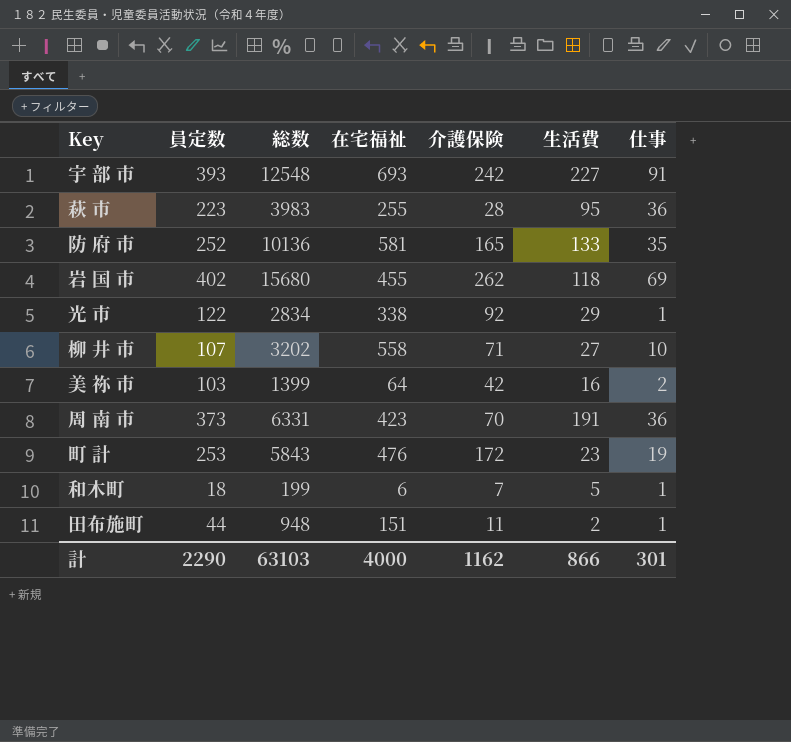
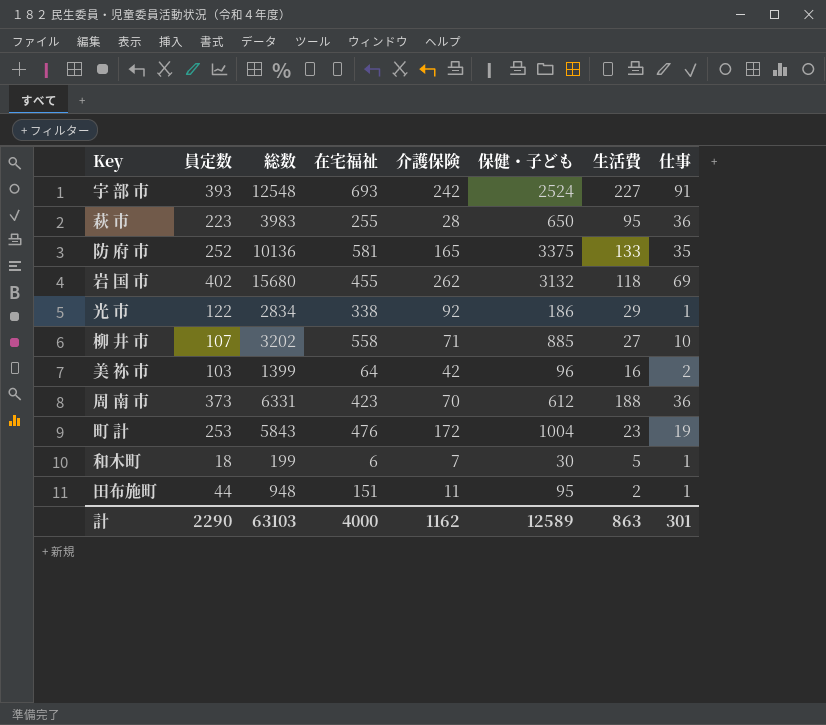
column 保健・子ども | position: none -> 6
周 南 市 | 生活費: 191 -> 188
計 | 生活費: 866 -> 863

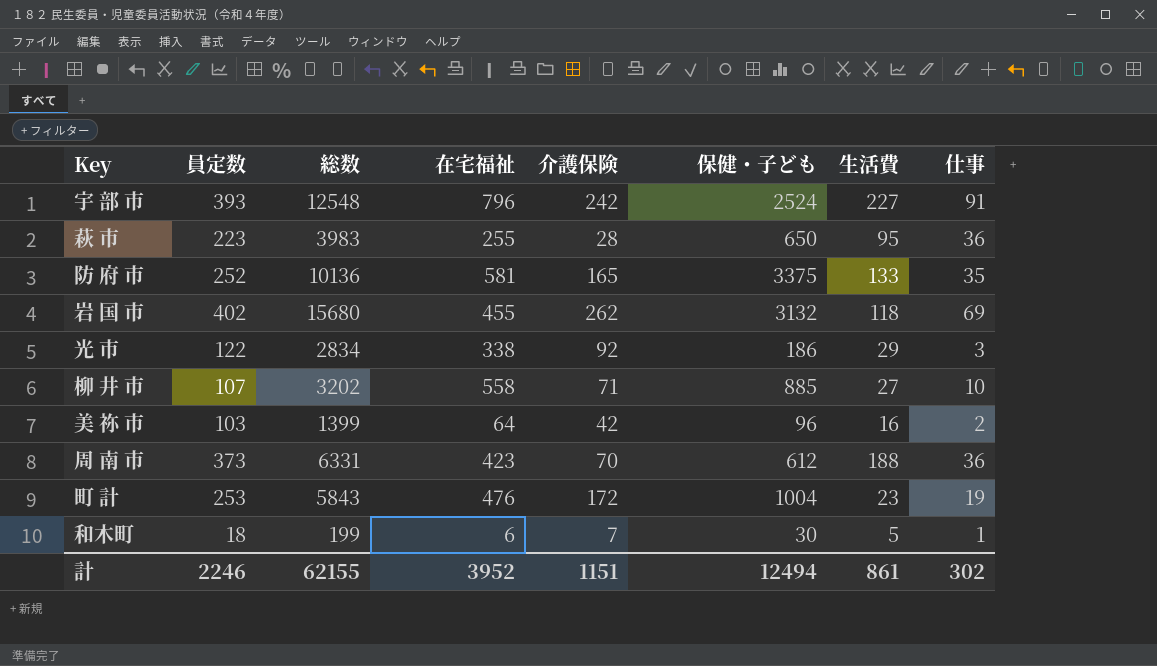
row 田布施町: 44 | 948 | 151 | 11 | 95 | 2 | 1 -> none
宇 部 市 | 在宅福祉: 693 -> 796
光 市 | 仕事: 1 -> 3
計 | 員定数: 2290 -> 2246
計 | 総数: 63103 -> 62155
計 | 在宅福祉: 4000 -> 3952
計 | 介護保険: 1162 -> 1151
計 | 保健・子ども: 12589 -> 12494
計 | 生活費: 863 -> 861
計 | 仕事: 301 -> 302

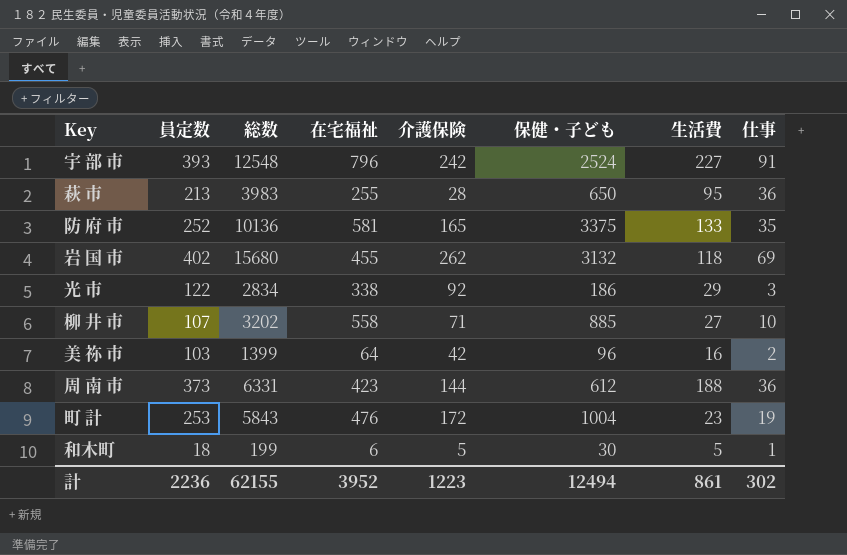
萩 市 | 員定数: 223 -> 213
周 南 市 | 介護保険: 70 -> 144
和木町 | 介護保険: 7 -> 5
計 | 員定数: 2246 -> 2236
計 | 介護保険: 1151 -> 1223

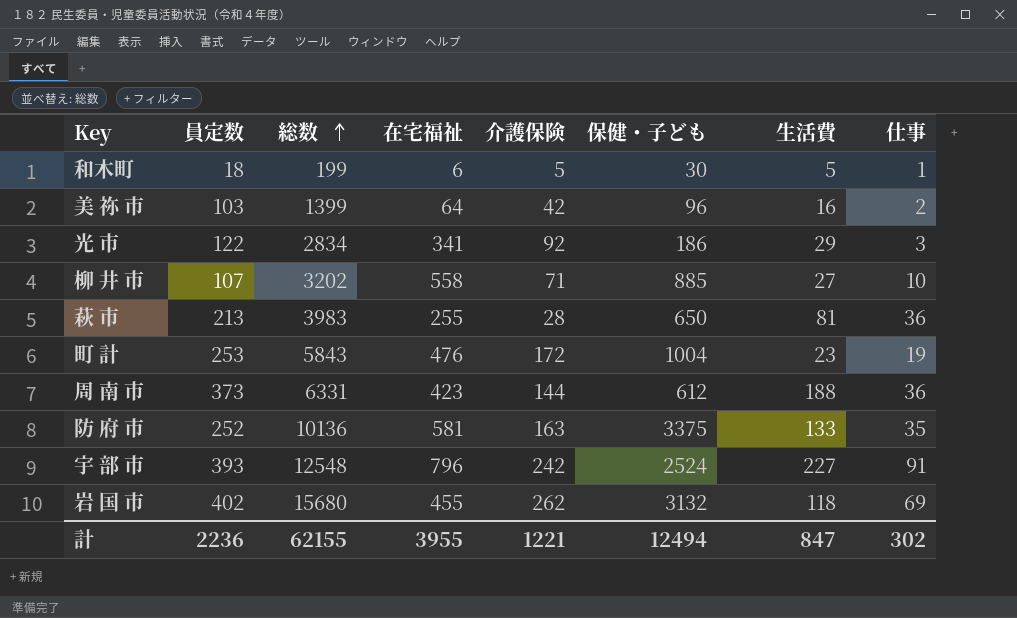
row order: none -> 総数 ascending
光 市 | 在宅福祉: 338 -> 341
萩 市 | 生活費: 95 -> 81
防 府 市 | 介護保険: 165 -> 163
計 | 在宅福祉: 3952 -> 3955
計 | 介護保険: 1223 -> 1221
計 | 生活費: 861 -> 847

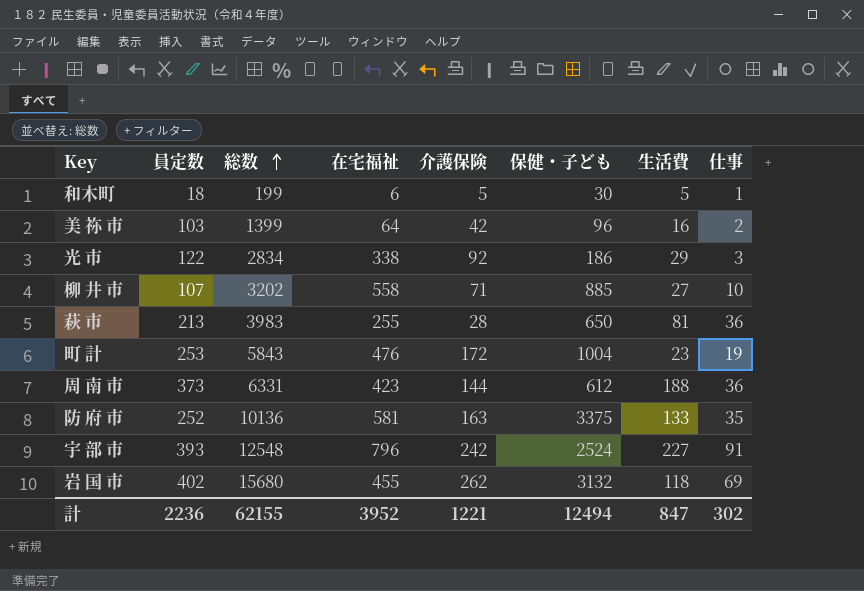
光 市 | 在宅福祉: 341 -> 338
計 | 在宅福祉: 3955 -> 3952

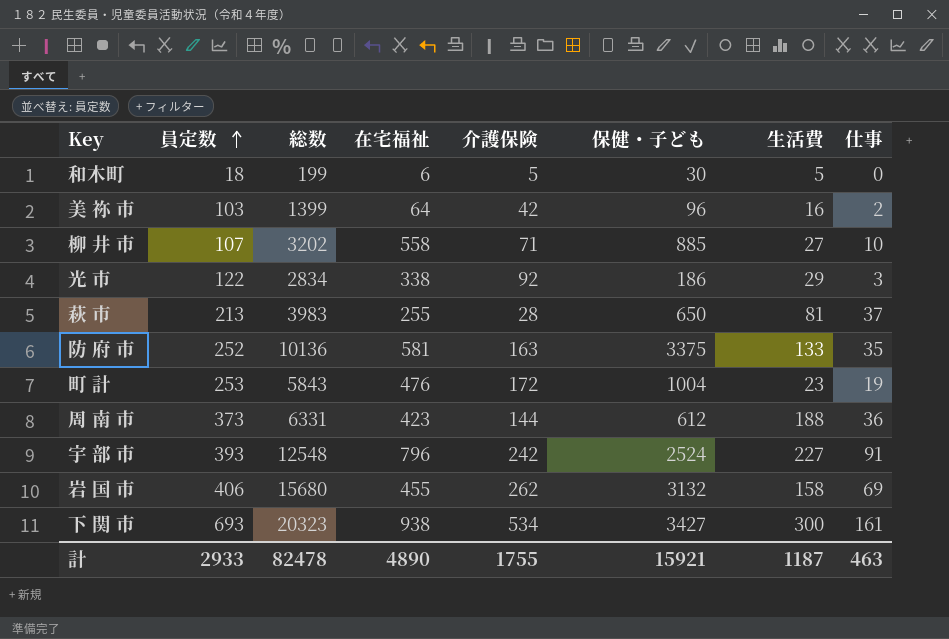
row order: 総数 ascending -> 員定数 ascending
和木町 | 仕事: 1 -> 0
萩 市 | 仕事: 36 -> 37
岩 国 市 | 員定数: 402 -> 406
岩 国 市 | 生活費: 118 -> 158
row 下 関 市: none -> 693 | 20323 | 938 | 534 | 3427 | 300 | 161
計 | 員定数: 2236 -> 2933
計 | 総数: 62155 -> 82478
計 | 在宅福祉: 3952 -> 4890
計 | 介護保険: 1221 -> 1755
計 | 保健・子ども: 12494 -> 15921
計 | 生活費: 847 -> 1187
計 | 仕事: 302 -> 463

